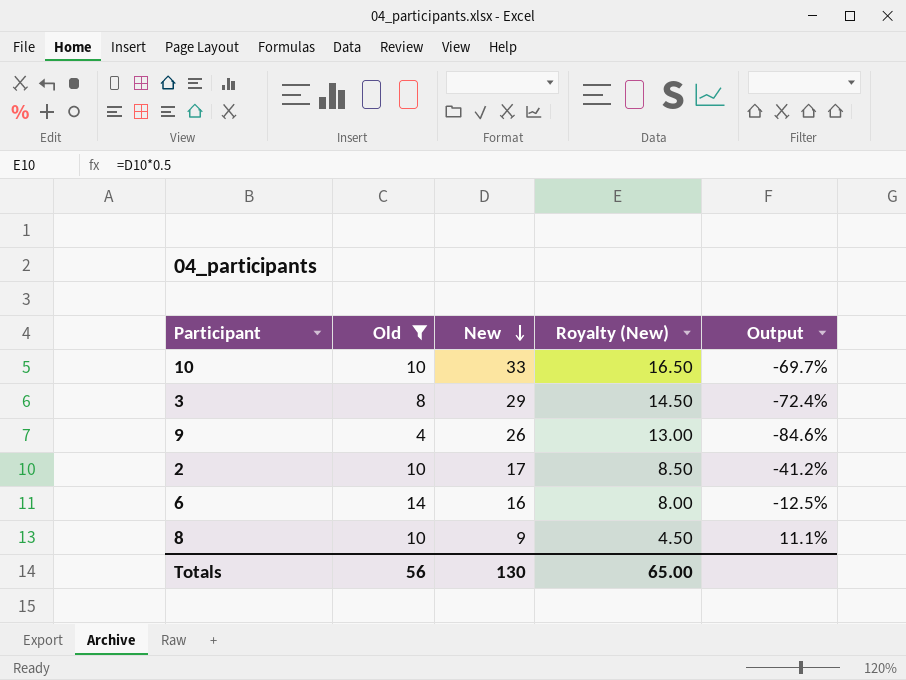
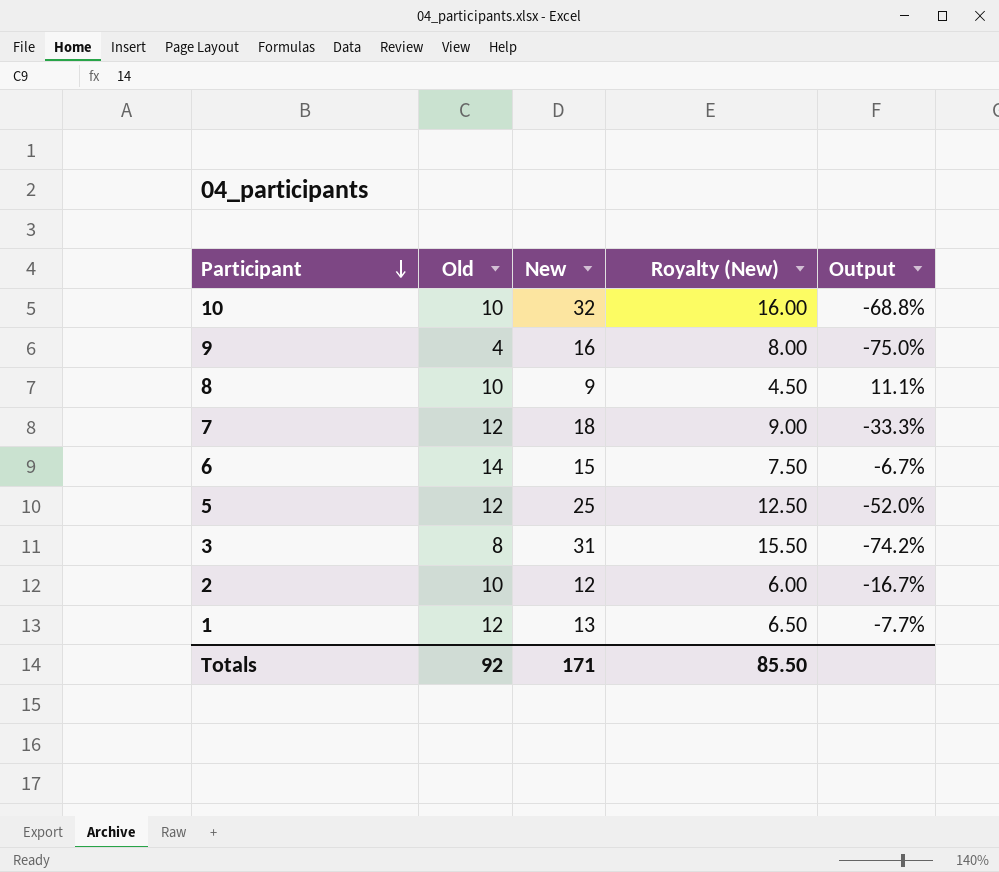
filter: Old != 12 -> none
row order: New descending -> Participant descending
10 | New: 33 -> 32
10 | Royalty (New): 16.50 -> 16.00
10 | Output: -69.7% -> -68.8%
9 | New: 26 -> 16
9 | Royalty (New): 13.00 -> 8.00
9 | Output: -84.6% -> -75.0%
6 | New: 16 -> 15
6 | Royalty (New): 8.00 -> 7.50
6 | Output: -12.5% -> -6.7%
3 | New: 29 -> 31
3 | Royalty (New): 14.50 -> 15.50
3 | Output: -72.4% -> -74.2%
2 | New: 17 -> 12
2 | Royalty (New): 8.50 -> 6.00
2 | Output: -41.2% -> -16.7%
Totals | Old: 56 -> 92
Totals | New: 130 -> 171
Totals | Royalty (New): 65.00 -> 85.50

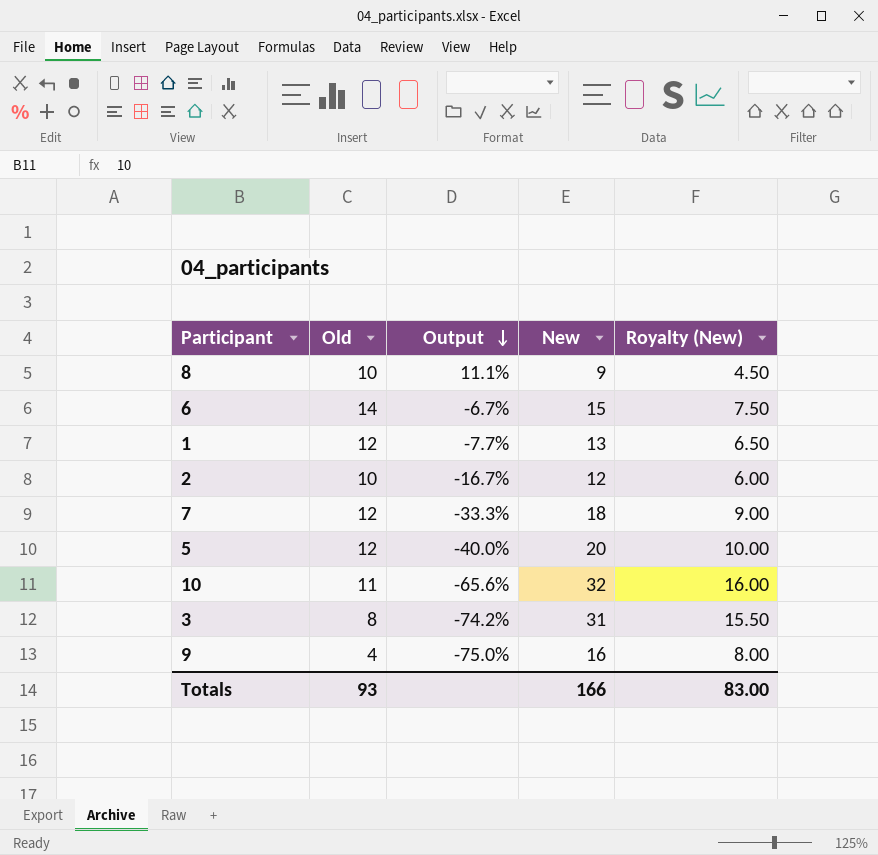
row order: Participant descending -> Output descending
column Output | position: 5 -> 3
5 | Output: -52.0% -> -40.0%
5 | New: 25 -> 20
5 | Royalty (New): 12.50 -> 10.00
10 | Old: 10 -> 11
10 | Output: -68.8% -> -65.6%
Totals | Old: 92 -> 93
Totals | New: 171 -> 166
Totals | Royalty (New): 85.50 -> 83.00

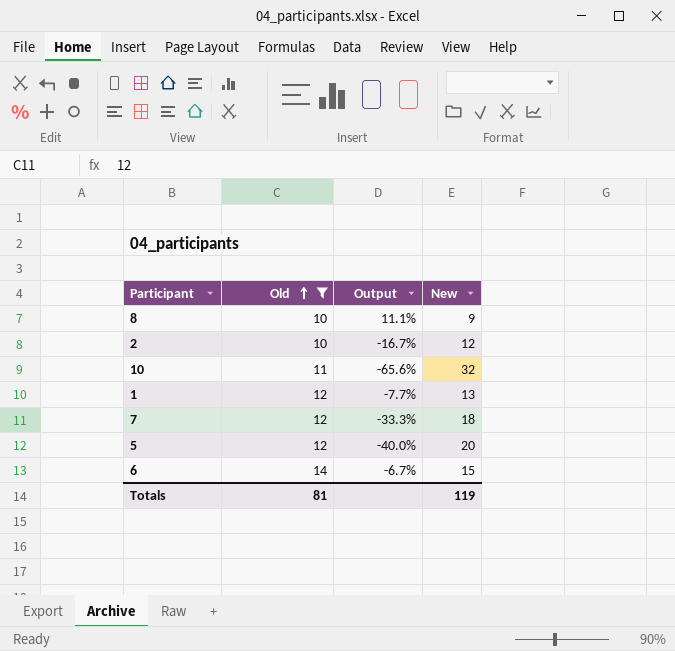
filter: none -> Old >= 10
row order: Output descending -> Old ascending
column Royalty (New) | formula: [New] * 0.5 -> none
Totals | Old: 93 -> 81
Totals | New: 166 -> 119

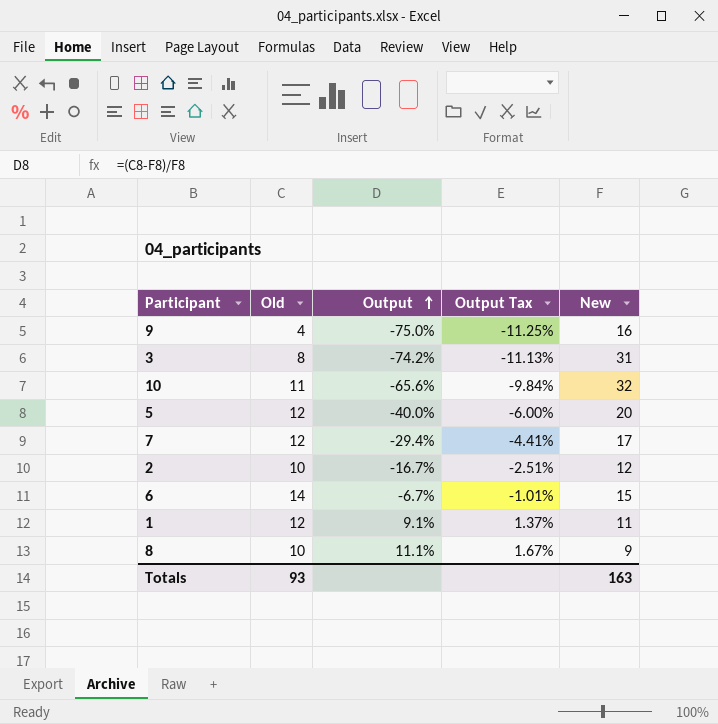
filter: Old >= 10 -> none
row order: Old ascending -> Output ascending
column Output Tax | formula: none -> [Output] * 0.15
7 | Output: -33.3% -> -29.4%
7 | New: 18 -> 17
1 | Output: -7.7% -> 9.1%
1 | New: 13 -> 11
Totals | Old: 81 -> 93
Totals | New: 119 -> 163

